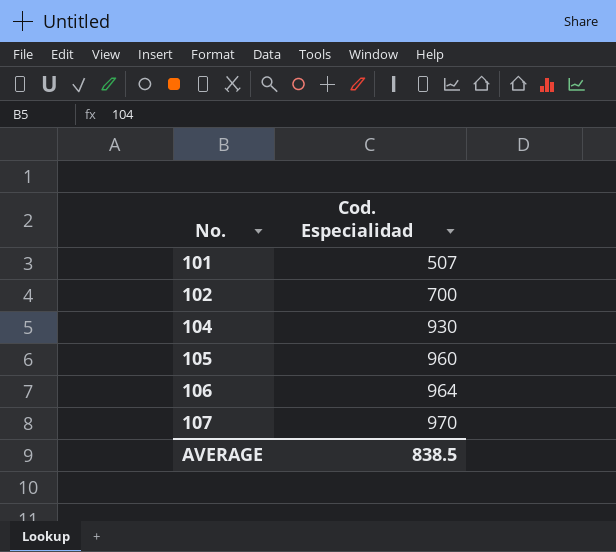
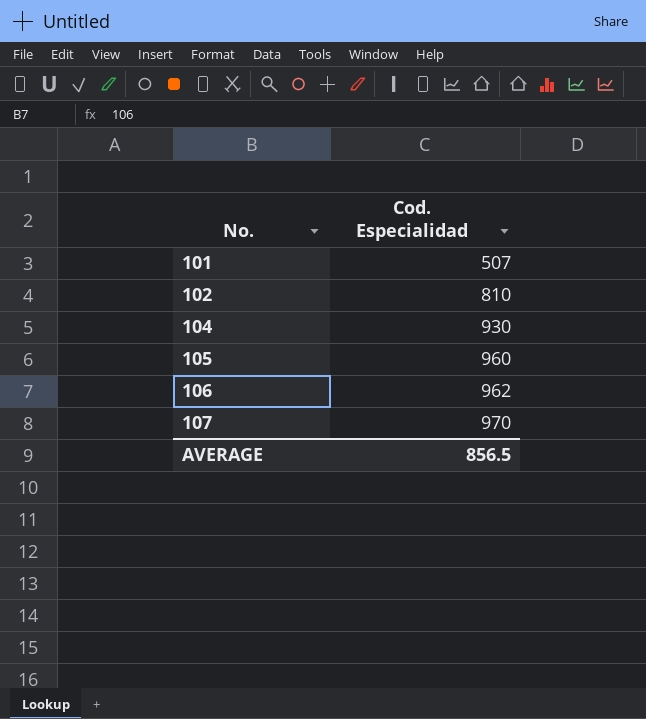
102 | Cod. Especialidad: 700 -> 810
106 | Cod. Especialidad: 964 -> 962
AVERAGE | Cod. Especialidad: 838.5 -> 856.5

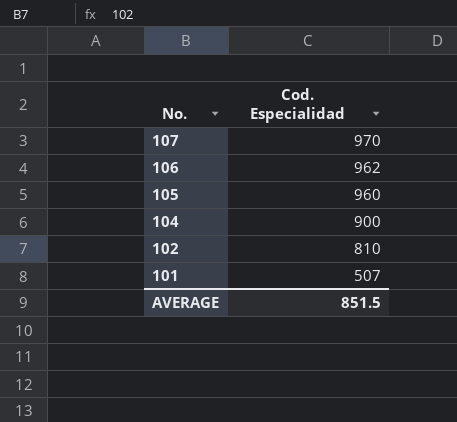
row order: No. ascending -> No. descending
104 | Cod. Especialidad: 930 -> 900
AVERAGE | Cod. Especialidad: 856.5 -> 851.5

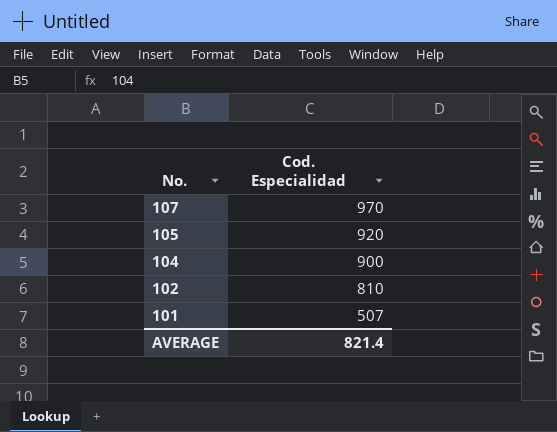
row 106: 962 -> none
105 | Cod. Especialidad: 960 -> 920
AVERAGE | Cod. Especialidad: 851.5 -> 821.4

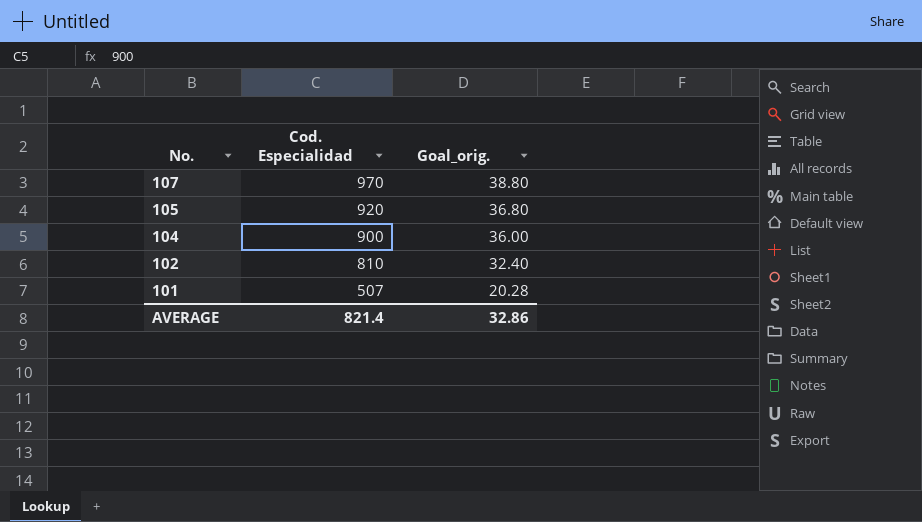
column Goal_orig. | formula: none -> [Cod. Especialidad] * 0.04

